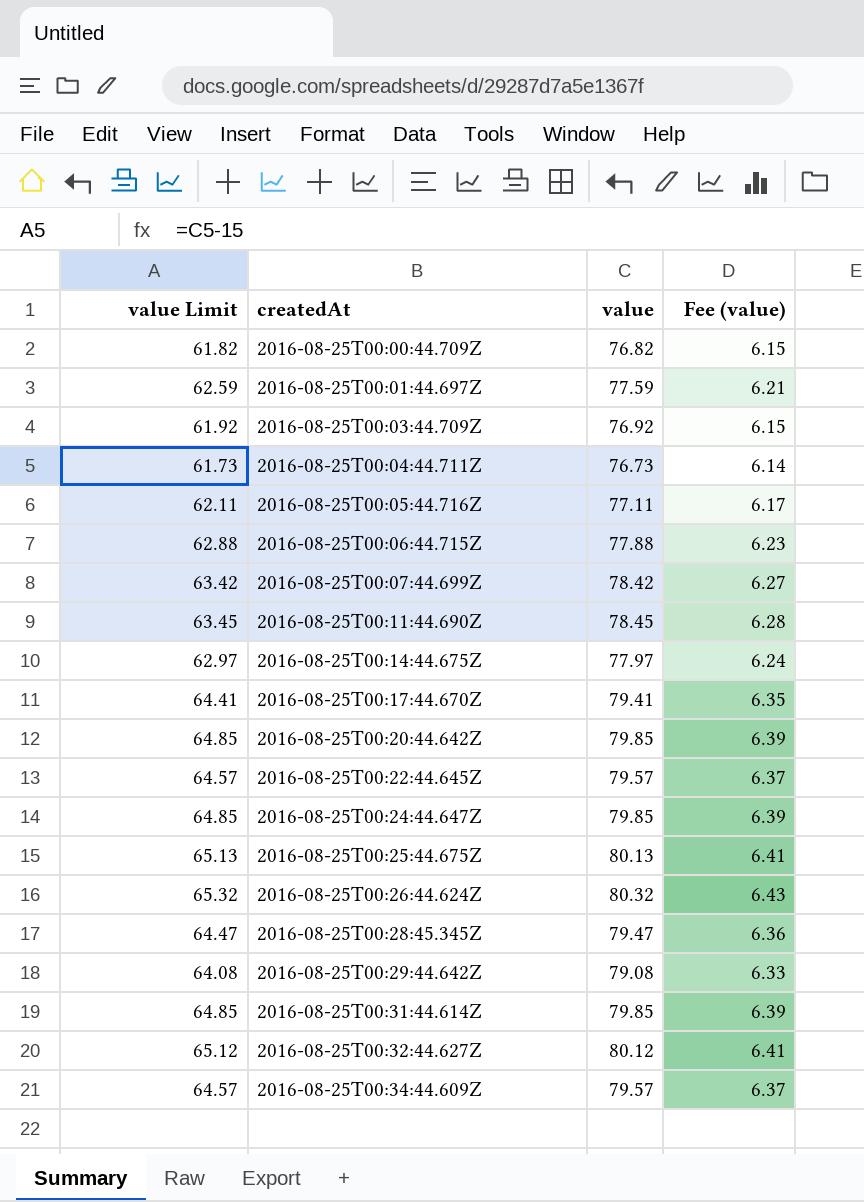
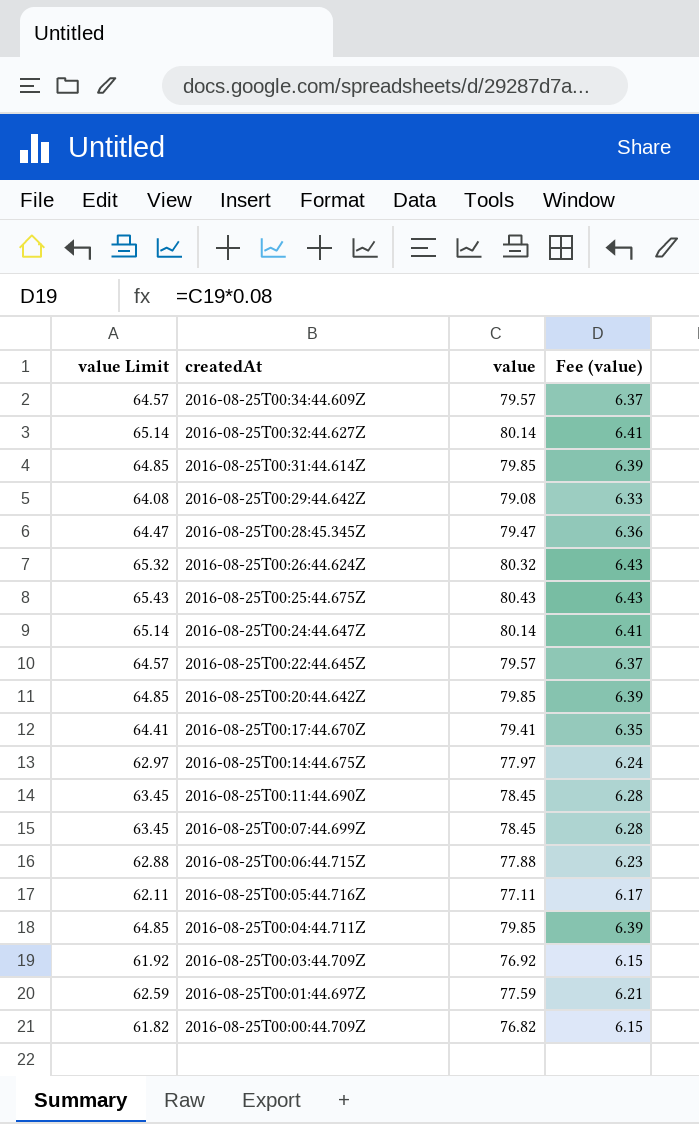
row order: createdAt ascending -> createdAt descending
2016-08-25T00:32:44.627Z | value Limit: 65.12 -> 65.14
2016-08-25T00:32:44.627Z | value: 80.12 -> 80.14
2016-08-25T00:25:44.675Z | value Limit: 65.13 -> 65.43
2016-08-25T00:25:44.675Z | value: 80.13 -> 80.43
2016-08-25T00:25:44.675Z | Fee (value): 6.41 -> 6.43
2016-08-25T00:24:44.647Z | value Limit: 64.85 -> 65.14
2016-08-25T00:24:44.647Z | value: 79.85 -> 80.14
2016-08-25T00:24:44.647Z | Fee (value): 6.39 -> 6.41
2016-08-25T00:07:44.699Z | value Limit: 63.42 -> 63.45
2016-08-25T00:07:44.699Z | value: 78.42 -> 78.45
2016-08-25T00:07:44.699Z | Fee (value): 6.27 -> 6.28
2016-08-25T00:04:44.711Z | value Limit: 61.73 -> 64.85
2016-08-25T00:04:44.711Z | value: 76.73 -> 79.85
2016-08-25T00:04:44.711Z | Fee (value): 6.14 -> 6.39

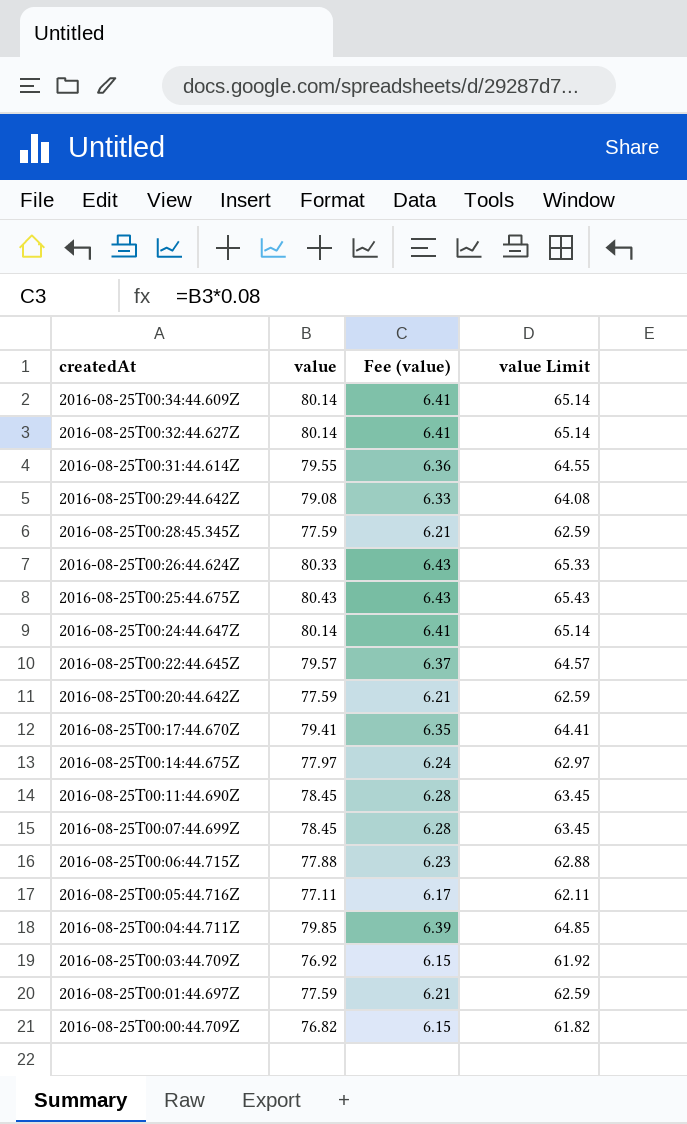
column value Limit | position: 1 -> 4
2016-08-25T00:34:44.609Z | value: 79.57 -> 80.14
2016-08-25T00:34:44.609Z | Fee (value): 6.37 -> 6.41
2016-08-25T00:34:44.609Z | value Limit: 64.57 -> 65.14
2016-08-25T00:31:44.614Z | value: 79.85 -> 79.55
2016-08-25T00:31:44.614Z | Fee (value): 6.39 -> 6.36
2016-08-25T00:31:44.614Z | value Limit: 64.85 -> 64.55
2016-08-25T00:28:45.345Z | value: 79.47 -> 77.59
2016-08-25T00:28:45.345Z | Fee (value): 6.36 -> 6.21
2016-08-25T00:28:45.345Z | value Limit: 64.47 -> 62.59
2016-08-25T00:26:44.624Z | value: 80.32 -> 80.33
2016-08-25T00:26:44.624Z | value Limit: 65.32 -> 65.33
2016-08-25T00:20:44.642Z | value: 79.85 -> 77.59
2016-08-25T00:20:44.642Z | Fee (value): 6.39 -> 6.21
2016-08-25T00:20:44.642Z | value Limit: 64.85 -> 62.59

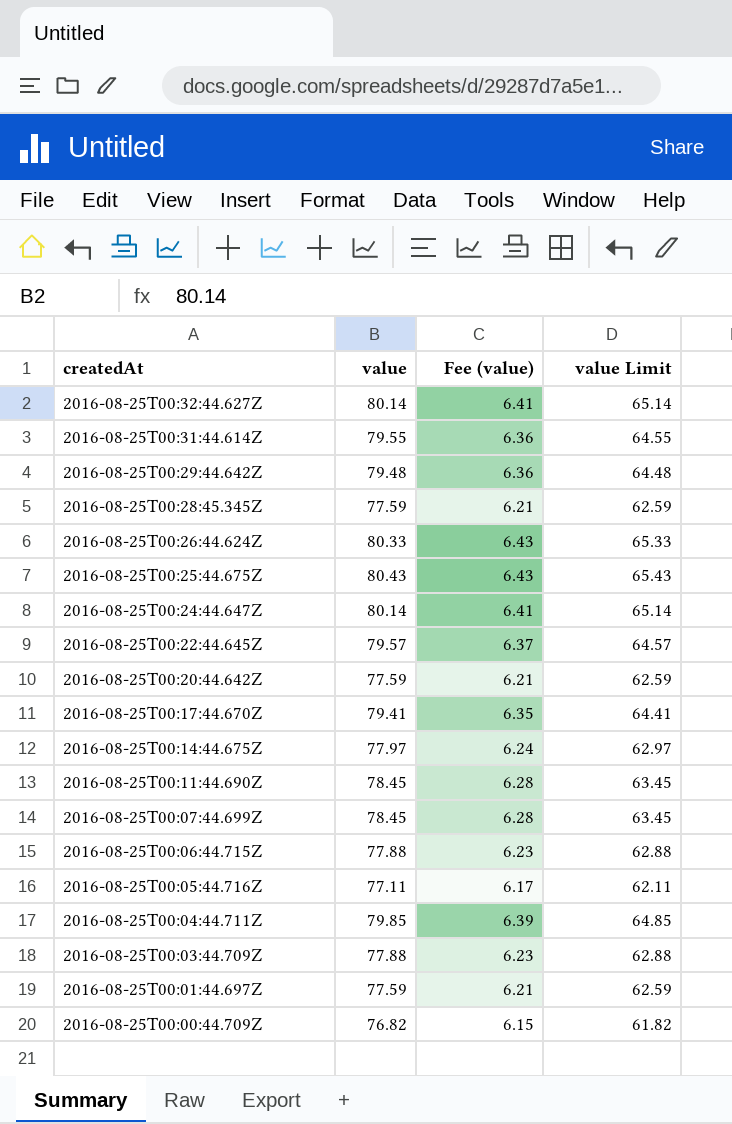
row 2016-08-25T00:34:44.609Z: 80.14 | 6.41 | 65.14 -> none
2016-08-25T00:29:44.642Z | value: 79.08 -> 79.48
2016-08-25T00:29:44.642Z | Fee (value): 6.33 -> 6.36
2016-08-25T00:29:44.642Z | value Limit: 64.08 -> 64.48
2016-08-25T00:03:44.709Z | value: 76.92 -> 77.88
2016-08-25T00:03:44.709Z | Fee (value): 6.15 -> 6.23
2016-08-25T00:03:44.709Z | value Limit: 61.92 -> 62.88

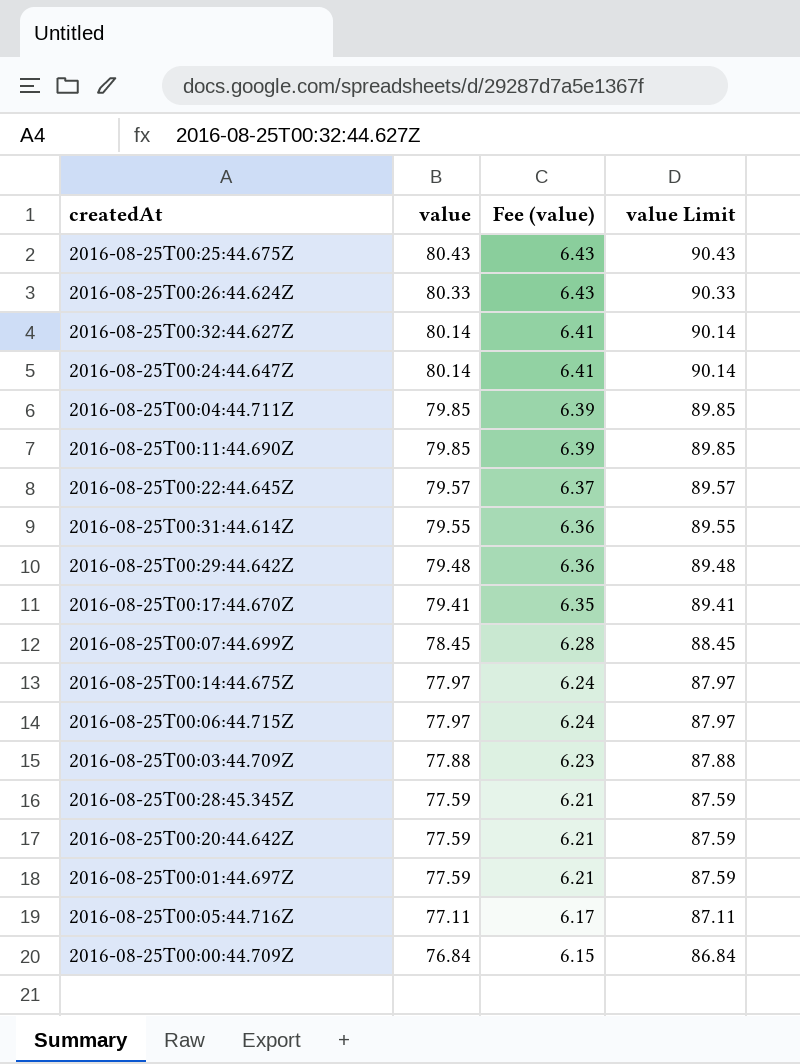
row order: createdAt descending -> value descending
column value Limit | formula: [value] - 15 -> [value] + 10
2016-08-25T00:11:44.690Z | value: 78.45 -> 79.85
2016-08-25T00:11:44.690Z | Fee (value): 6.28 -> 6.39
2016-08-25T00:06:44.715Z | value: 77.88 -> 77.97
2016-08-25T00:06:44.715Z | Fee (value): 6.23 -> 6.24
2016-08-25T00:00:44.709Z | value: 76.82 -> 76.84

